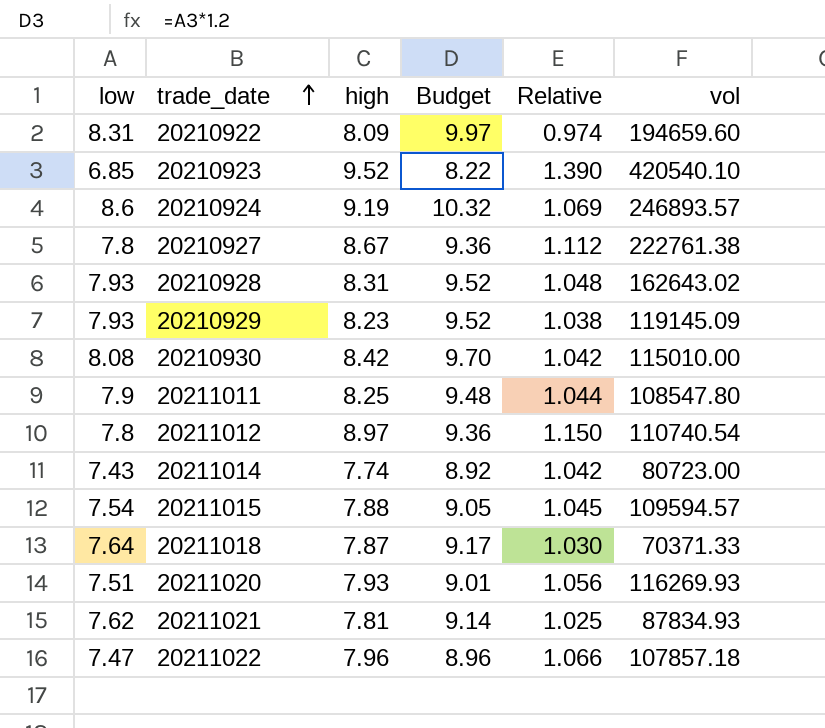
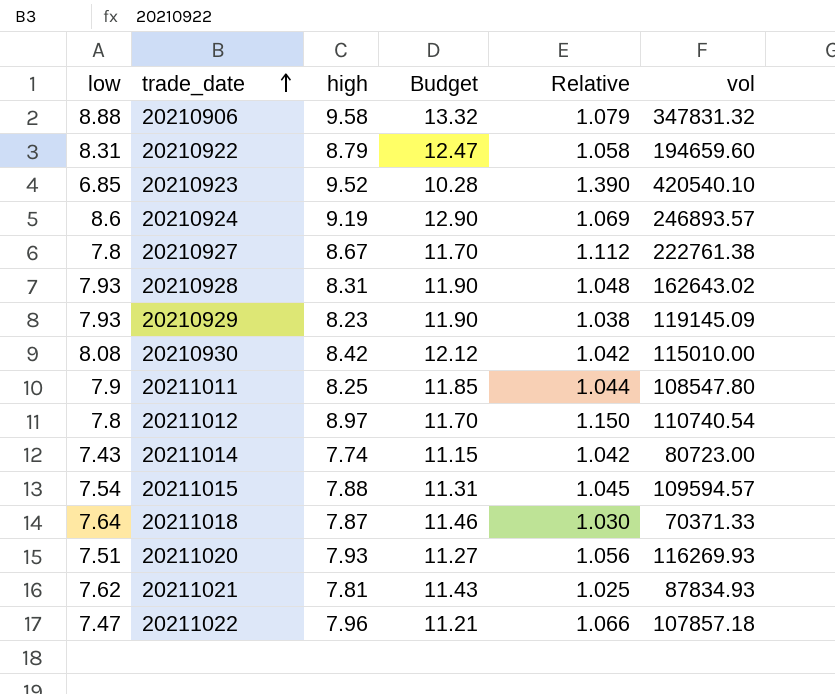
column Budget | formula: [low] * 1.2 -> [low] * 1.5
row 20210906: none -> 8.88 | 9.58 | 13.32 | 1.079 | 347831.32
20210922 | high: 8.09 -> 8.79
20210922 | Relative: 0.974 -> 1.058

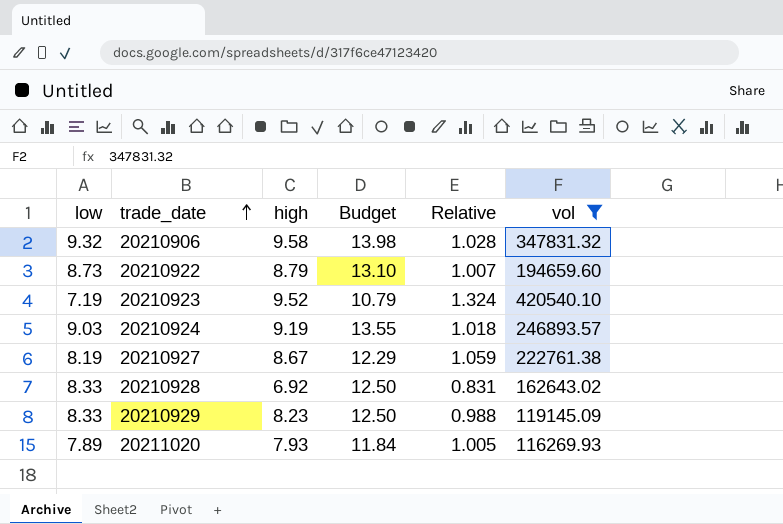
filter: none -> vol >= 116269.93
20210906 | low: 8.88 -> 9.32
20210906 | Budget: 13.32 -> 13.98
20210906 | Relative: 1.079 -> 1.028
20210922 | low: 8.31 -> 8.73
20210922 | Budget: 12.47 -> 13.10
20210922 | Relative: 1.058 -> 1.007
20210923 | low: 6.85 -> 7.19
20210923 | Budget: 10.28 -> 10.79
20210923 | Relative: 1.390 -> 1.324
20210924 | low: 8.6 -> 9.03
20210924 | Budget: 12.90 -> 13.55
20210924 | Relative: 1.069 -> 1.018
20210927 | low: 7.8 -> 8.19
20210927 | Budget: 11.70 -> 12.29
20210927 | Relative: 1.112 -> 1.059
20210928 | low: 7.93 -> 8.33
20210928 | high: 8.31 -> 6.92
20210928 | Budget: 11.90 -> 12.50
20210928 | Relative: 1.048 -> 0.831
20210929 | low: 7.93 -> 8.33
20210929 | Budget: 11.90 -> 12.50
20210929 | Relative: 1.038 -> 0.988
20211020 | low: 7.51 -> 7.89
20211020 | Budget: 11.27 -> 11.84
20211020 | Relative: 1.056 -> 1.005

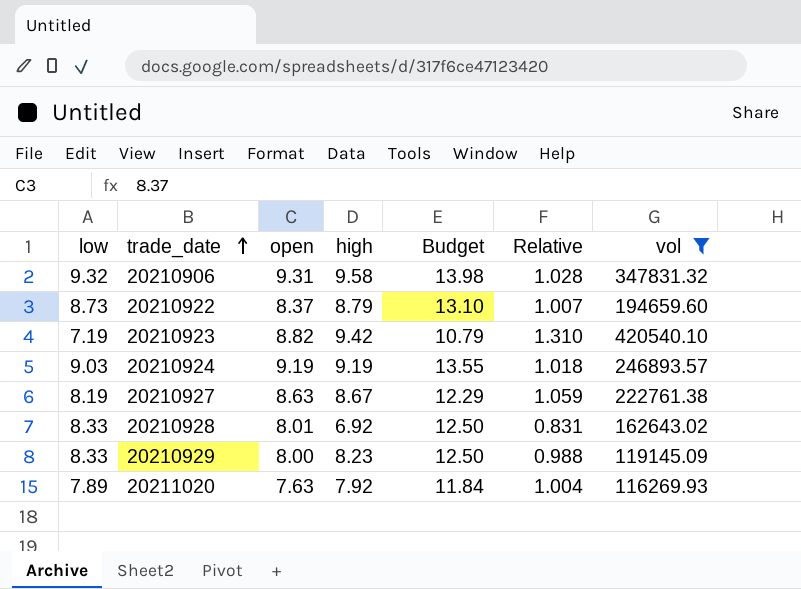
column open | position: none -> 3
20210923 | high: 9.52 -> 9.42
20210923 | Relative: 1.324 -> 1.310
20211020 | high: 7.93 -> 7.92
20211020 | Relative: 1.005 -> 1.004

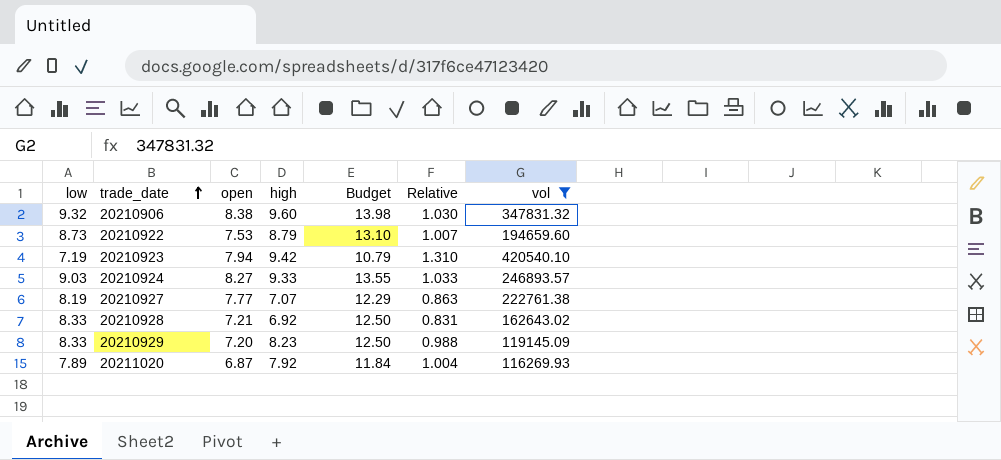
20210906 | open: 9.31 -> 8.38
20210906 | high: 9.58 -> 9.60
20210906 | Relative: 1.028 -> 1.030
20210922 | open: 8.37 -> 7.53
20210923 | open: 8.82 -> 7.94
20210924 | open: 9.19 -> 8.27
20210924 | high: 9.19 -> 9.33
20210924 | Relative: 1.018 -> 1.033
20210927 | open: 8.63 -> 7.77
20210927 | high: 8.67 -> 7.07
20210927 | Relative: 1.059 -> 0.863
20210928 | open: 8.01 -> 7.21
20210929 | open: 8.00 -> 7.20
20211020 | open: 7.63 -> 6.87

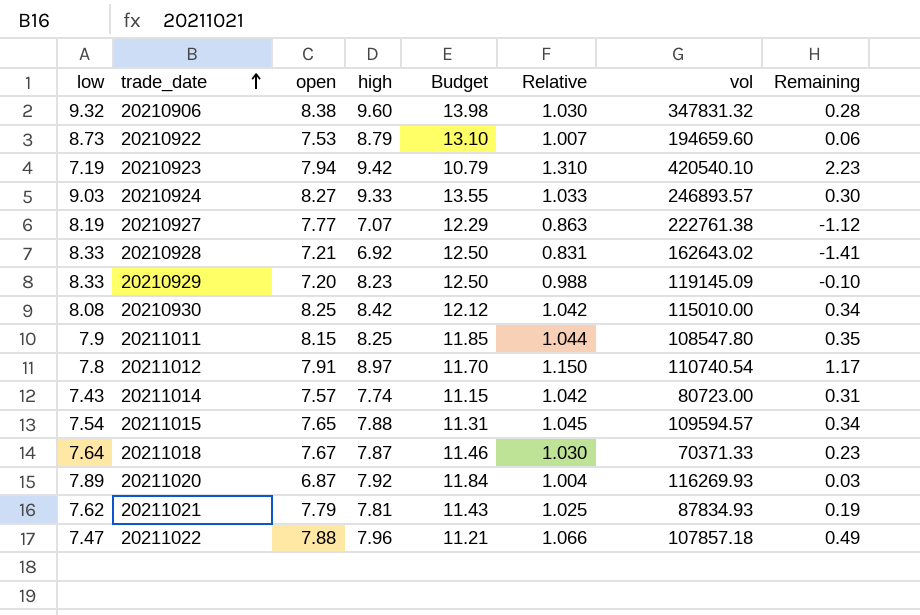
filter: vol >= 116269.93 -> none
column Remaining | formula: none -> [high] - [low]

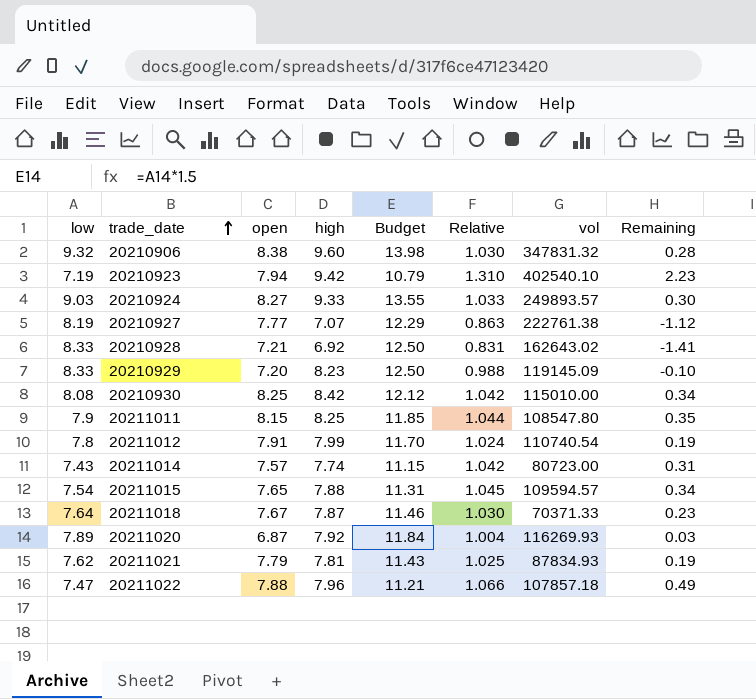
row 20210922: 8.73 | 7.53 | 8.79 | 13.10 | 1.007 | 194659.60 | 0.06 -> none
20210923 | vol: 420540.10 -> 402540.10
20210924 | vol: 246893.57 -> 249893.57
20211012 | high: 8.97 -> 7.99
20211012 | Relative: 1.150 -> 1.024
20211012 | Remaining: 1.17 -> 0.19

